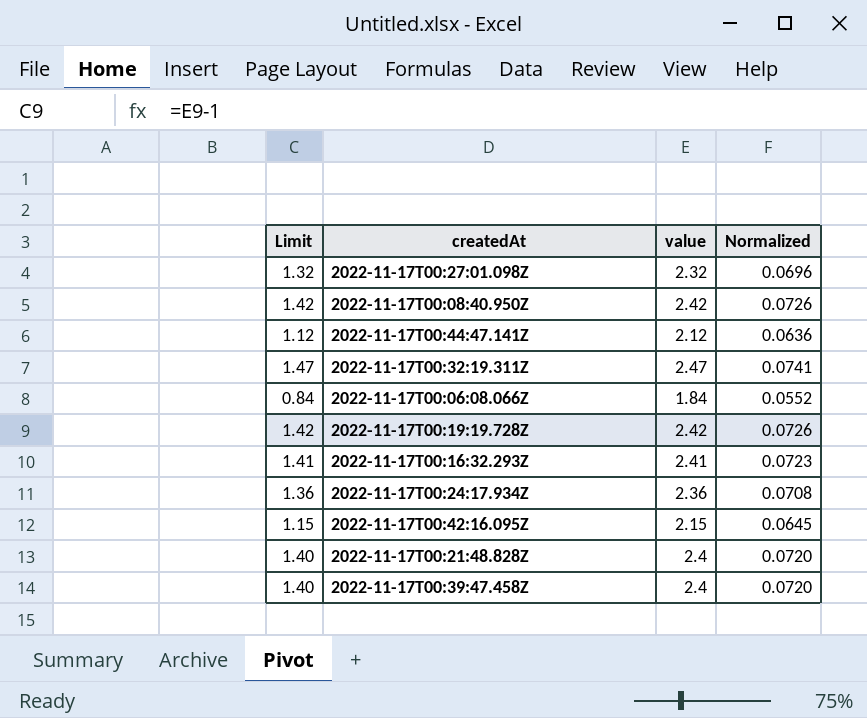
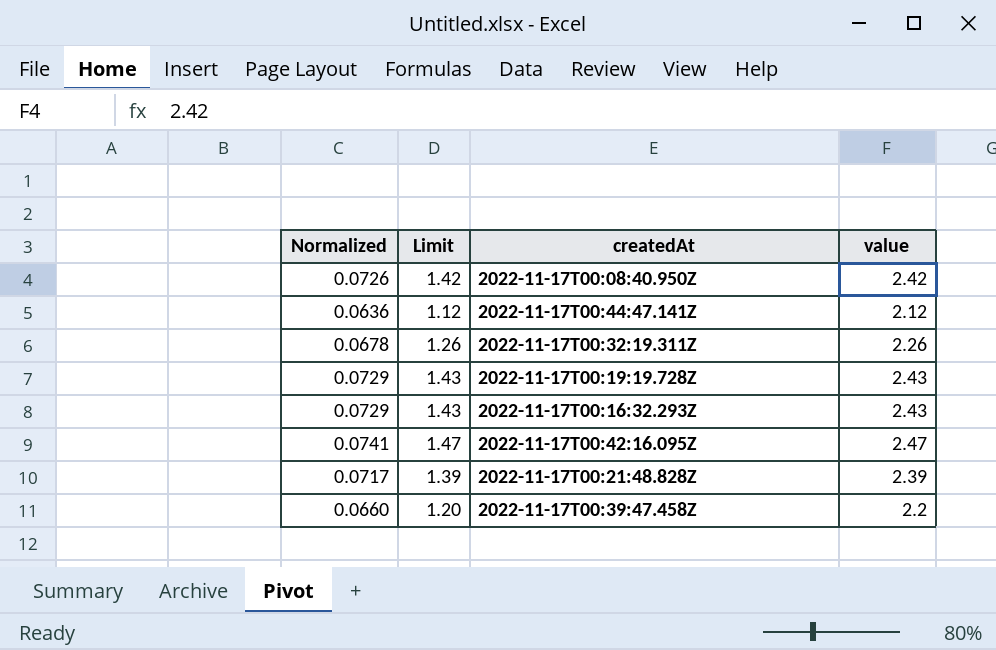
column Normalized | position: 4 -> 1
row 2022-11-17T00:27:01.098Z: 1.32 | 2.32 | 0.0696 -> none
row 2022-11-17T00:06:08.066Z: 0.84 | 1.84 | 0.0552 -> none
row 2022-11-17T00:24:17.934Z: 1.36 | 2.36 | 0.0708 -> none
2022-11-17T00:32:19.311Z | Normalized: 0.0741 -> 0.0678
2022-11-17T00:32:19.311Z | Limit: 1.47 -> 1.26
2022-11-17T00:32:19.311Z | value: 2.47 -> 2.26
2022-11-17T00:19:19.728Z | Normalized: 0.0726 -> 0.0729
2022-11-17T00:19:19.728Z | Limit: 1.42 -> 1.43
2022-11-17T00:19:19.728Z | value: 2.42 -> 2.43
2022-11-17T00:16:32.293Z | Normalized: 0.0723 -> 0.0729
2022-11-17T00:16:32.293Z | Limit: 1.41 -> 1.43
2022-11-17T00:16:32.293Z | value: 2.41 -> 2.43
2022-11-17T00:42:16.095Z | Normalized: 0.0645 -> 0.0741
2022-11-17T00:42:16.095Z | Limit: 1.15 -> 1.47
2022-11-17T00:42:16.095Z | value: 2.15 -> 2.47
2022-11-17T00:21:48.828Z | Normalized: 0.0720 -> 0.0717
2022-11-17T00:21:48.828Z | Limit: 1.40 -> 1.39
2022-11-17T00:21:48.828Z | value: 2.4 -> 2.39
2022-11-17T00:39:47.458Z | Normalized: 0.0720 -> 0.0660
2022-11-17T00:39:47.458Z | Limit: 1.40 -> 1.20
2022-11-17T00:39:47.458Z | value: 2.4 -> 2.2

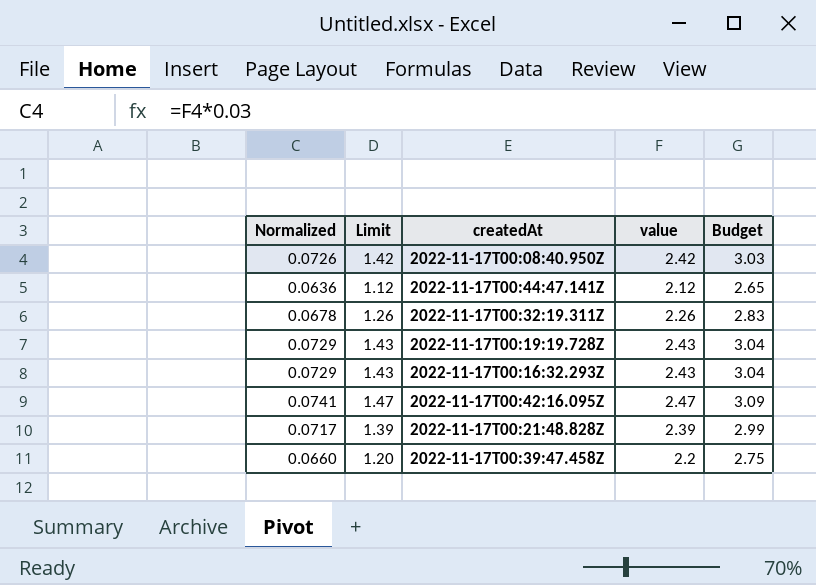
column Budget | formula: none -> [value] * 1.25

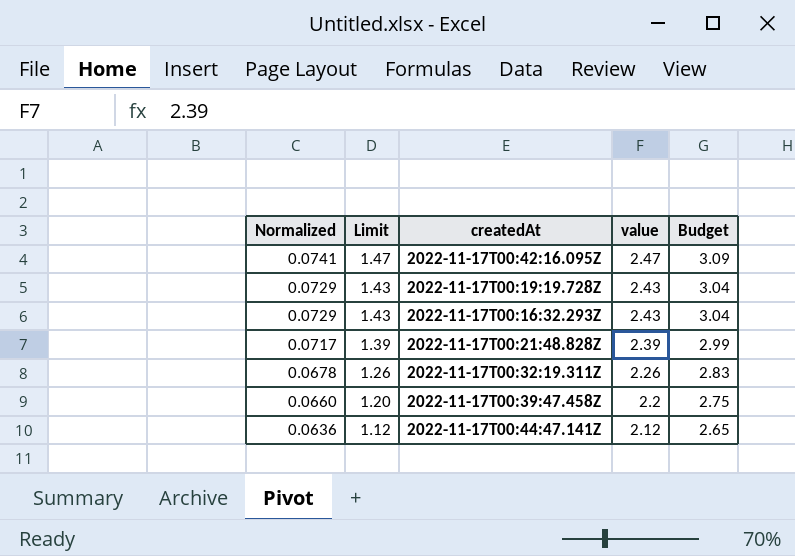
row order: none -> Normalized descending
row 2022-11-17T00:08:40.950Z: 0.0726 | 1.42 | 2.42 | 3.03 -> none

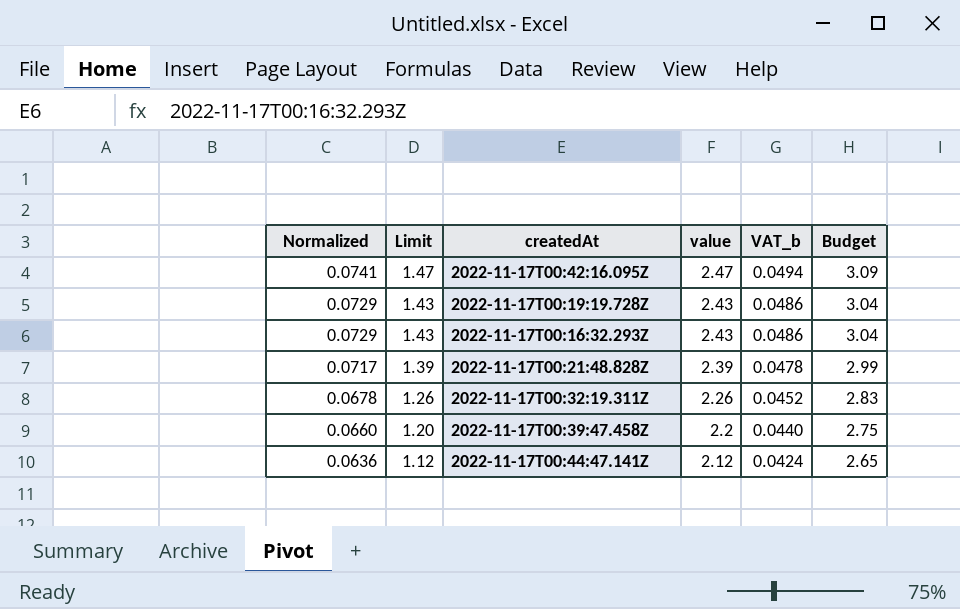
column VAT_b | formula: none -> [value] * 0.02

